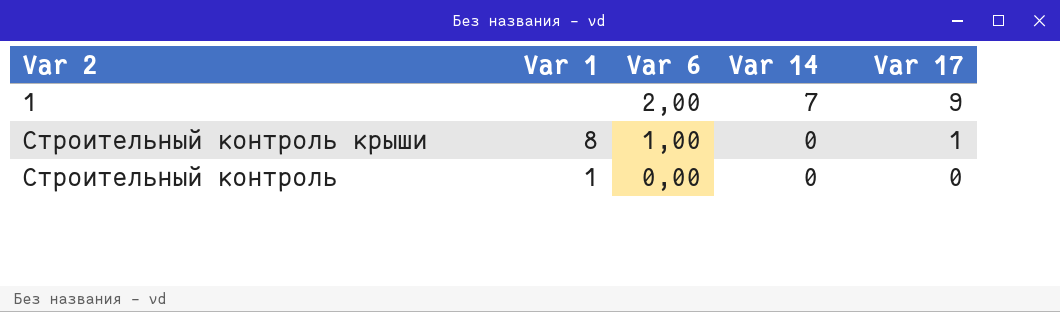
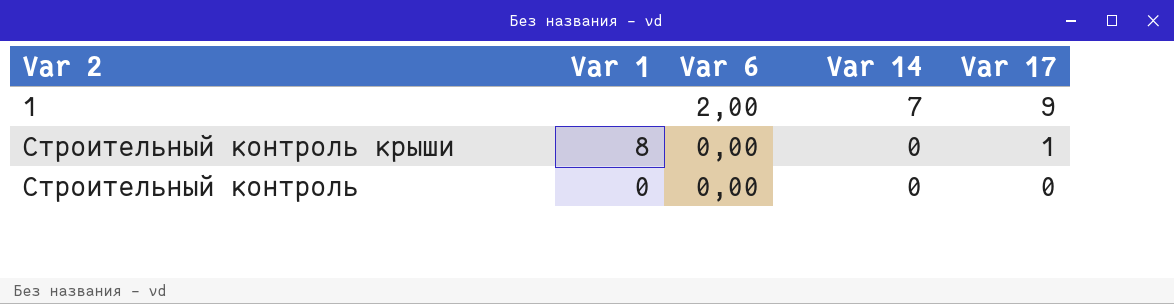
Строительный контроль крыши | Var 6: 1,00 -> 0,00
Строительный контроль | Var 1: 1 -> 0

